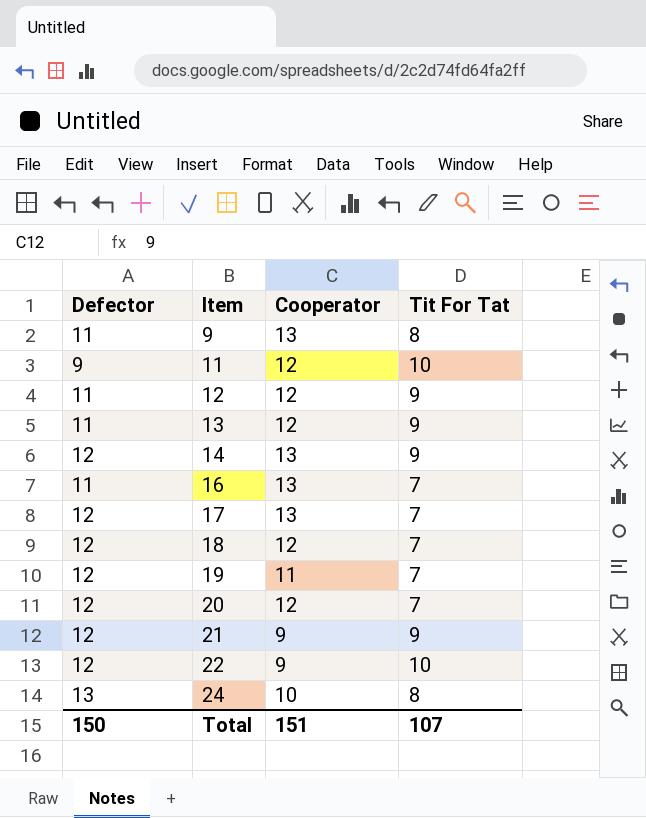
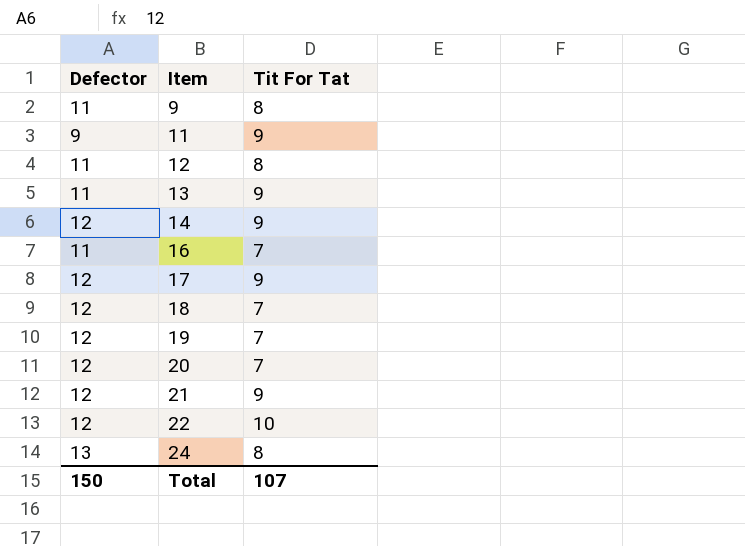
column Cooperator | position: 3 -> none
11 | Tit For Tat: 10 -> 9
12 | Tit For Tat: 9 -> 8
17 | Tit For Tat: 7 -> 9

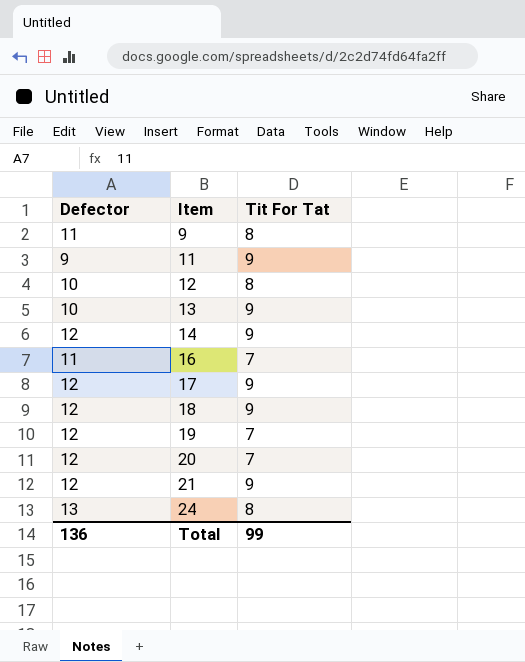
row 22: 12 | 10 -> none
12 | Defector: 11 -> 10
13 | Defector: 11 -> 10
18 | Tit For Tat: 7 -> 9
Total | Defector: 150 -> 136
Total | Tit For Tat: 107 -> 99

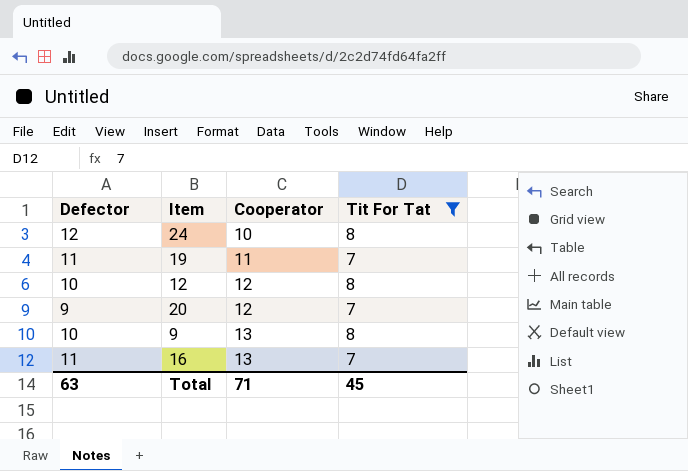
filter: none -> Tit For Tat != 9
row order: Item ascending -> Cooperator ascending
column Cooperator | position: none -> 3
24 | Defector: 13 -> 12
19 | Defector: 12 -> 11
20 | Defector: 12 -> 9
9 | Defector: 11 -> 10
Total | Defector: 136 -> 63
Total | Tit For Tat: 99 -> 45

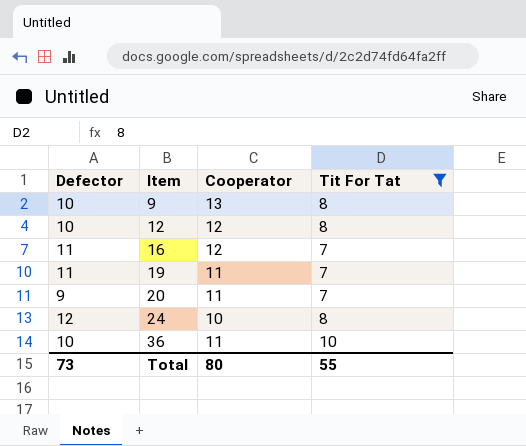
row order: Cooperator ascending -> Item ascending
16 | Cooperator: 13 -> 12
20 | Cooperator: 12 -> 11
row 36: none -> 10 | 11 | 10
Total | Defector: 63 -> 73
Total | Cooperator: 71 -> 80
Total | Tit For Tat: 45 -> 55

